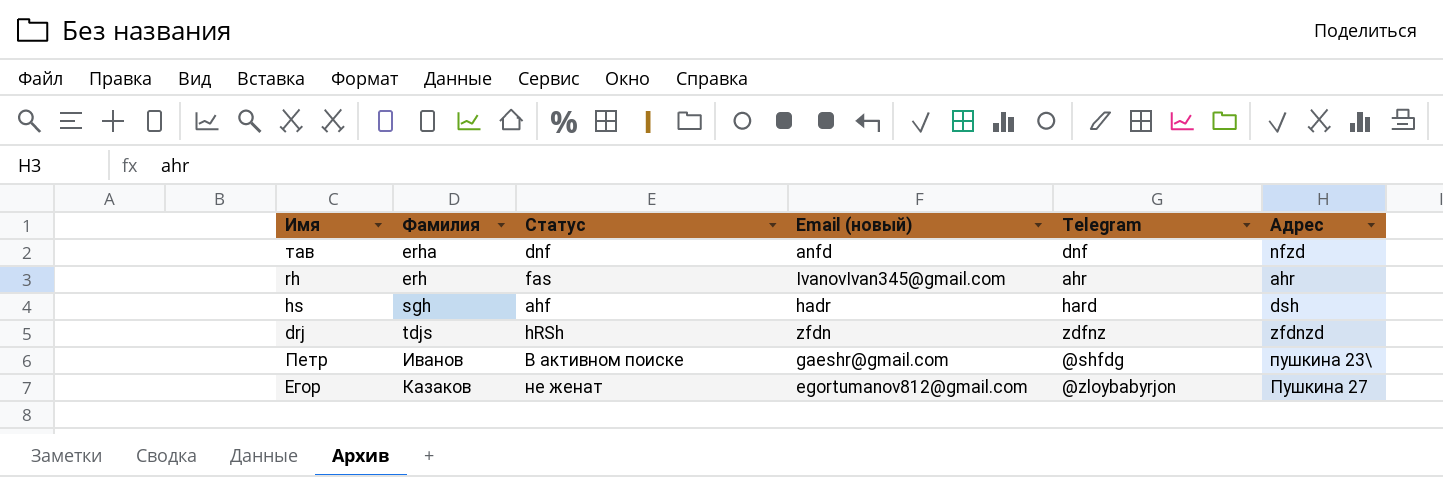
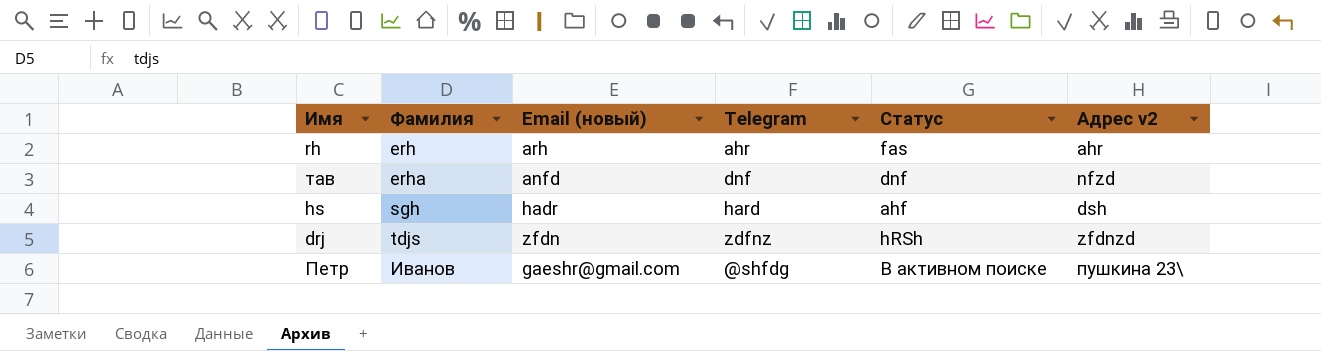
row order: none -> Фамилия ascending
column Статус | position: 3 -> 5
column name: Адрес -> Адрес v2
row Егор: Казаков | не женат | egortumanov812@gmail.com | @zloybabyrjon | Пушкина 27 -> none
rh | Email (новый): IvanovIvan345@gmail.com -> arh

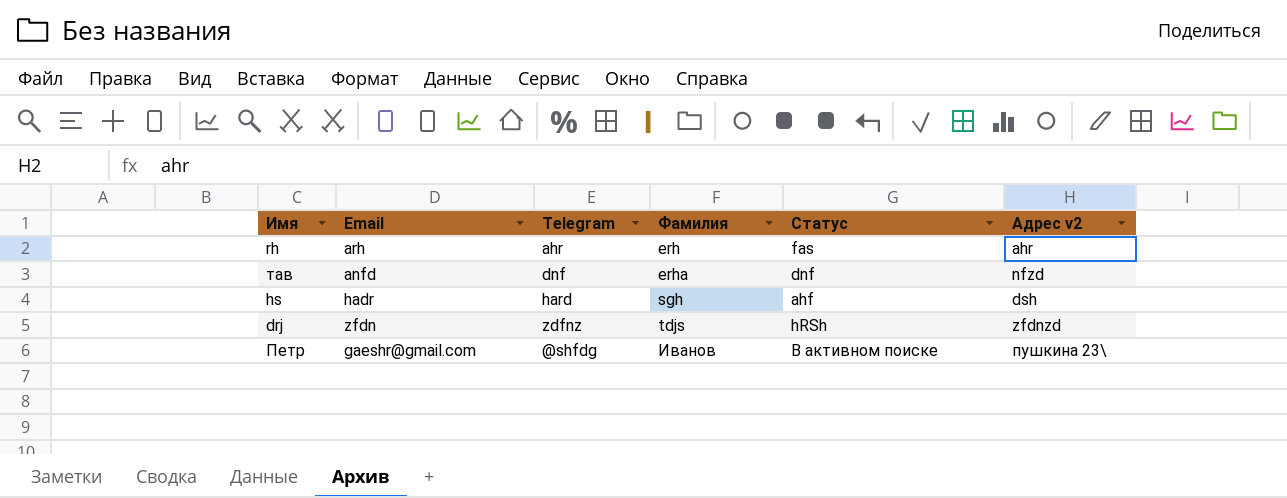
column name: Email (новый) -> Email
column Фамилия | position: 2 -> 4

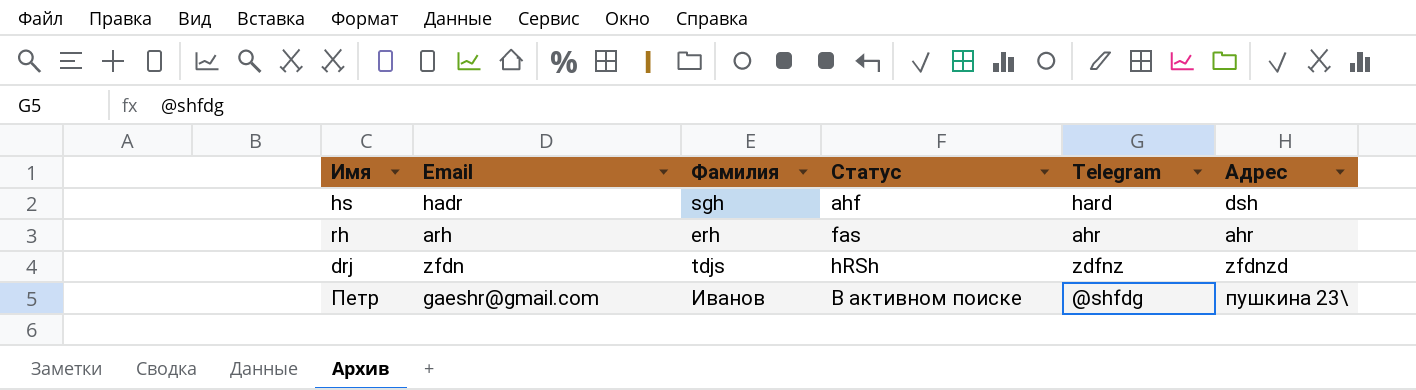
row order: Фамилия ascending -> Статус ascending
column Telegram | position: 3 -> 5
column name: Адрес v2 -> Адрес
row тав: anfd | dnf | erha | dnf | nfzd -> none

